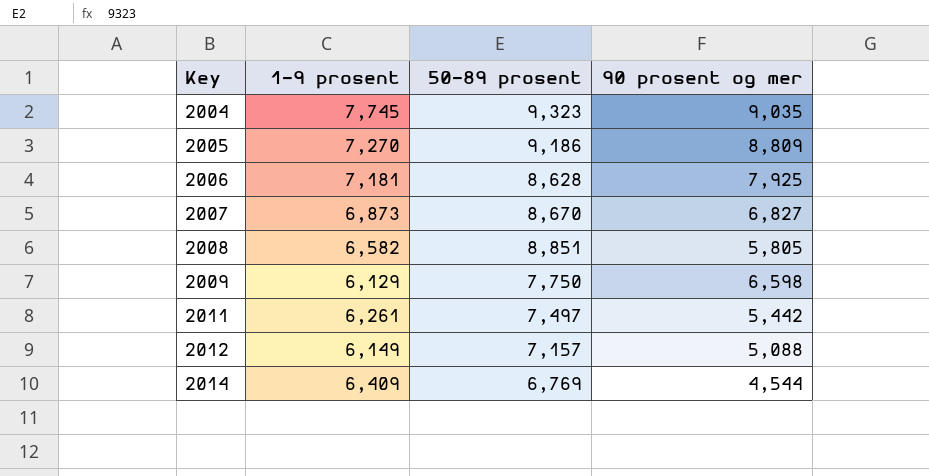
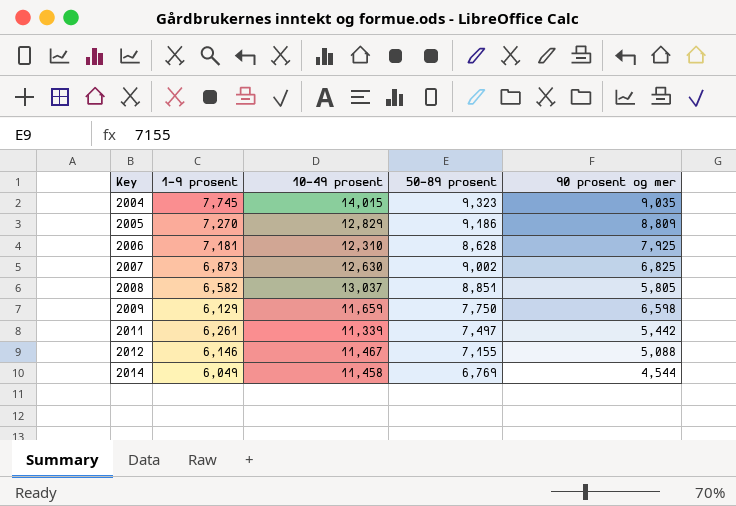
column 10-49 prosent | position: none -> 3
2007 | 50-89 prosent: 8,670 -> 9,002
2007 | 90 prosent og mer: 6,827 -> 6,825
2012 | 1-9 prosent: 6,149 -> 6,146
2012 | 50-89 prosent: 7,157 -> 7,155
2014 | 1-9 prosent: 6,409 -> 6,049

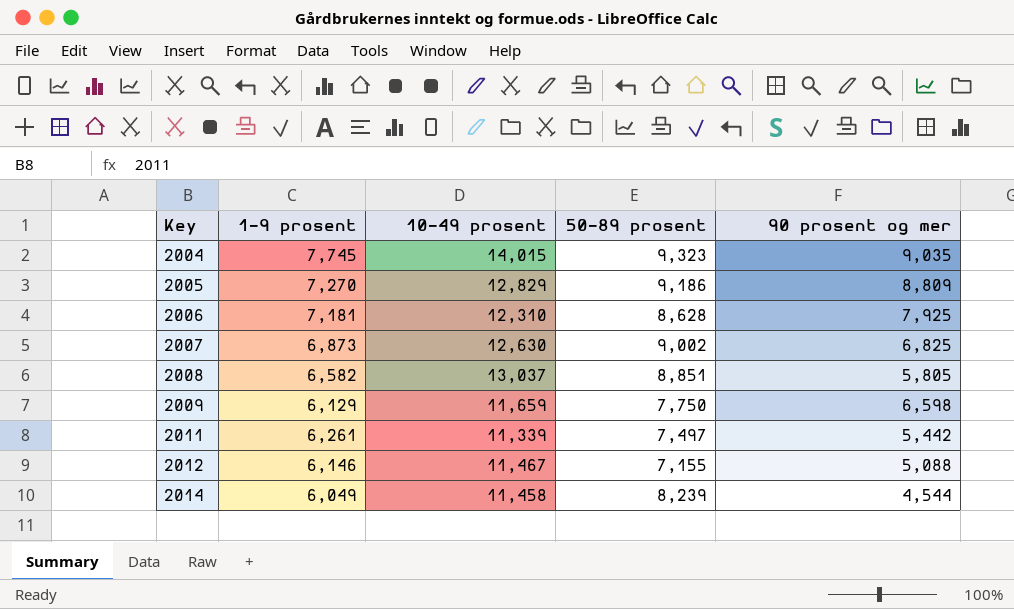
2014 | 50-89 prosent: 6,769 -> 8,239

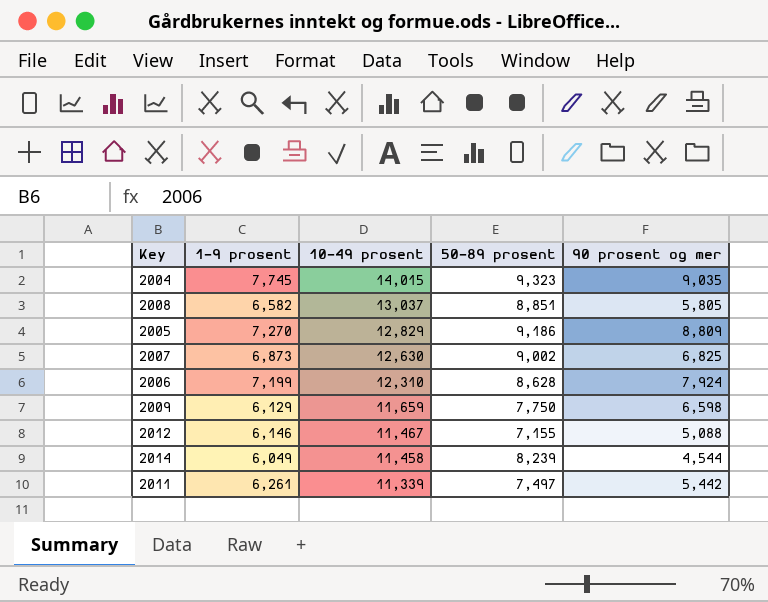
row order: Key ascending -> 10-49 prosent descending
2006 | 1-9 prosent: 7,181 -> 7,199
2006 | 90 prosent og mer: 7,925 -> 7,924

